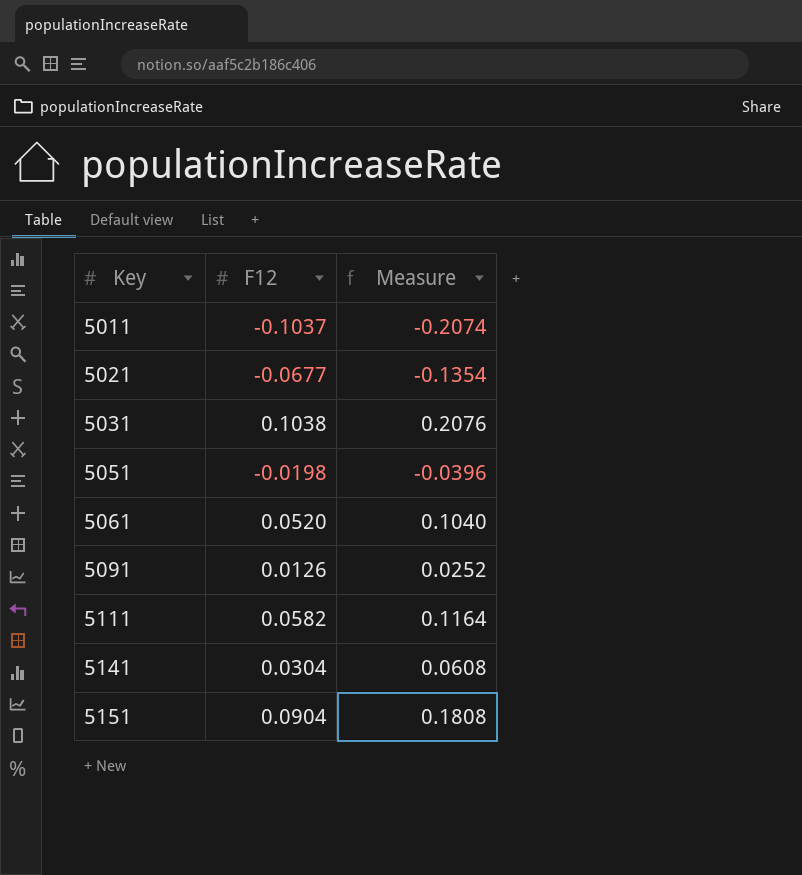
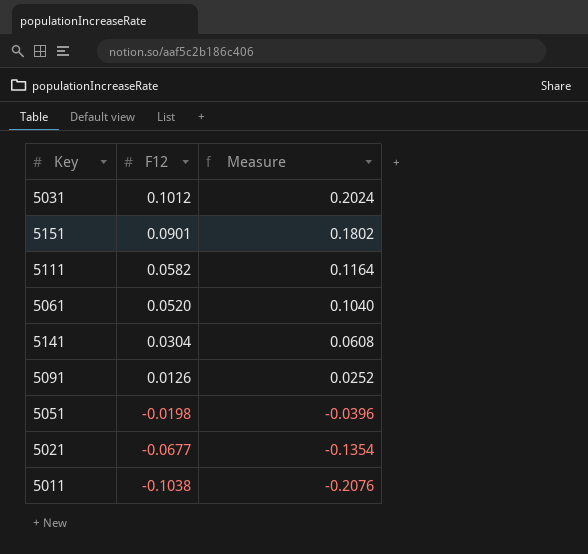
row order: Key ascending -> F12 descending
5031 | F12: 0.1038 -> 0.1012
5031 | Measure: 0.2076 -> 0.2024
5151 | F12: 0.0904 -> 0.0901
5151 | Measure: 0.1808 -> 0.1802
5011 | F12: -0.1037 -> -0.1038
5011 | Measure: -0.2074 -> -0.2076

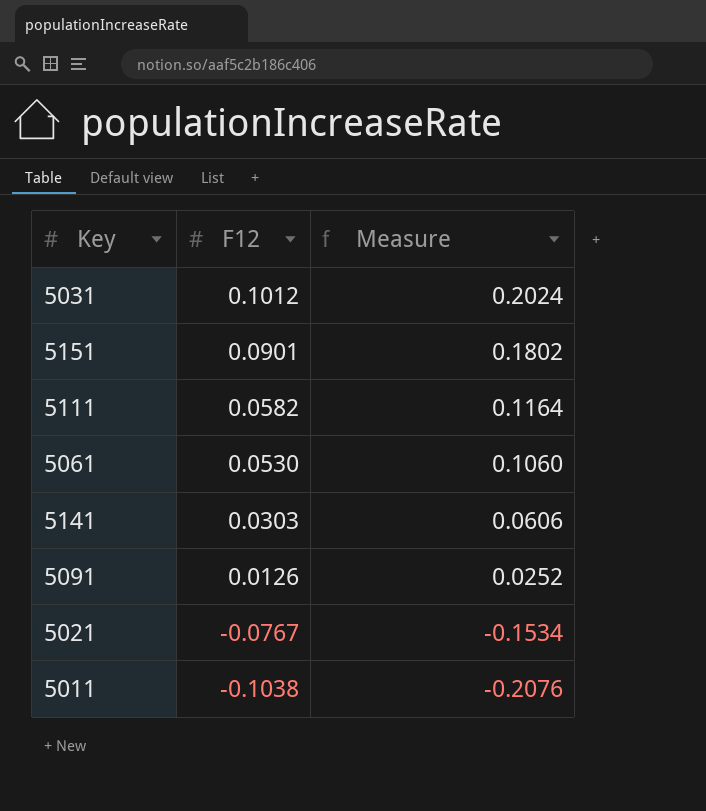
row 5051: -0.0198 | -0.0396 -> none
5061 | F12: 0.0520 -> 0.0530
5061 | Measure: 0.1040 -> 0.1060
5141 | F12: 0.0304 -> 0.0303
5141 | Measure: 0.0608 -> 0.0606
5021 | F12: -0.0677 -> -0.0767
5021 | Measure: -0.1354 -> -0.1534

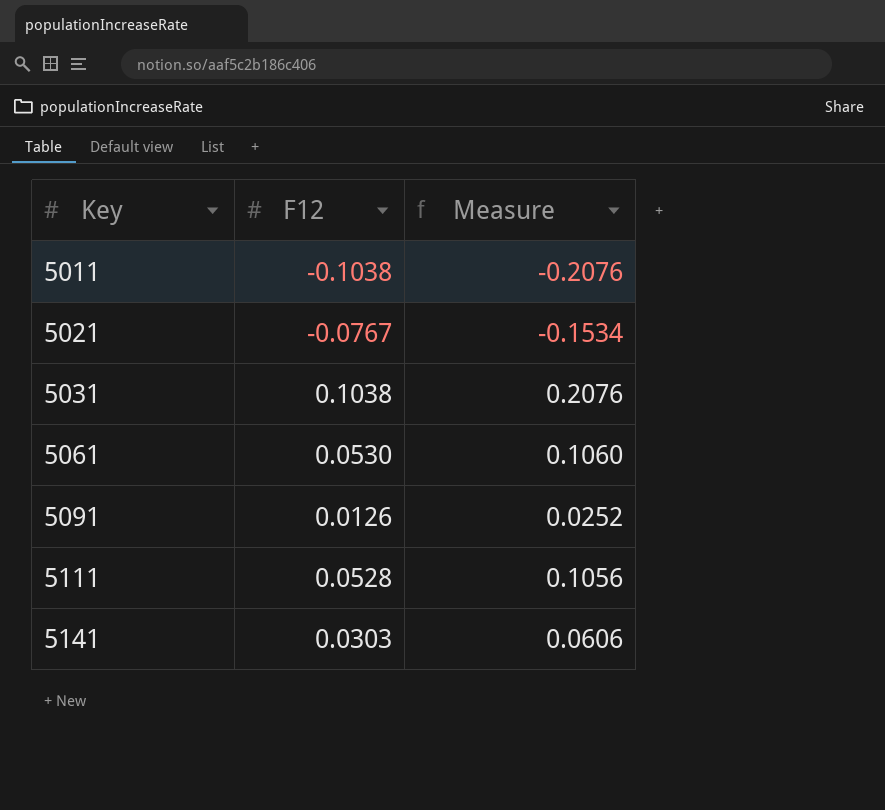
row order: F12 descending -> Key ascending
row 5151: 0.0901 | 0.1802 -> none
5031 | F12: 0.1012 -> 0.1038
5031 | Measure: 0.2024 -> 0.2076
5111 | F12: 0.0582 -> 0.0528
5111 | Measure: 0.1164 -> 0.1056

